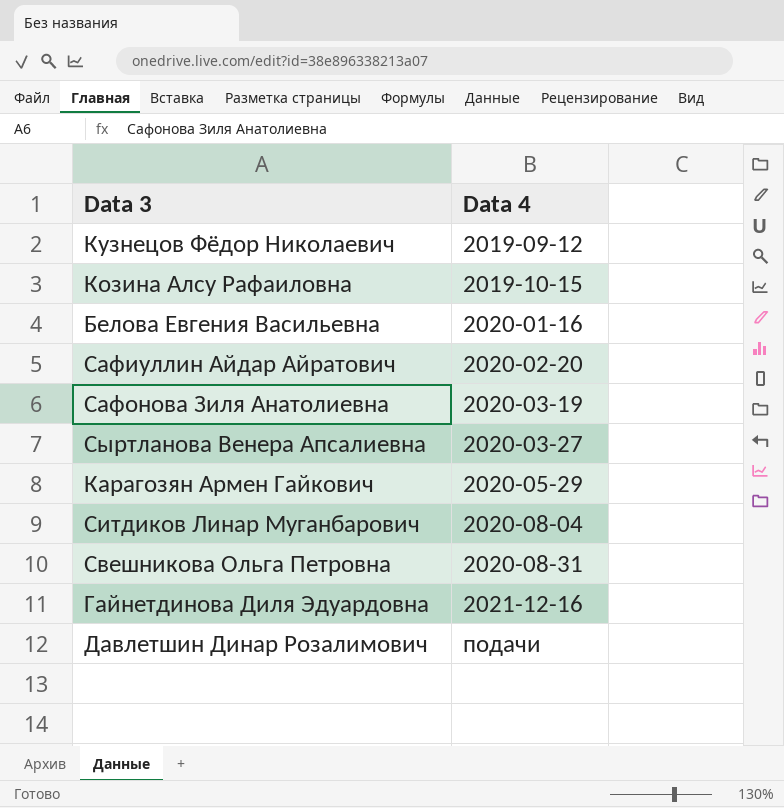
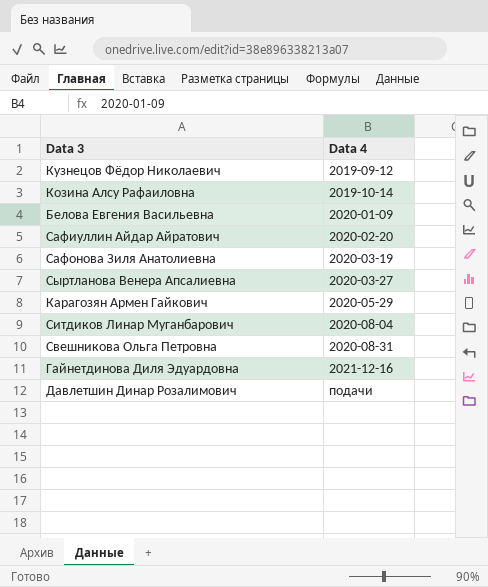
Козина Алсу Рафаиловна | Data 4: 2019-10-15 -> 2019-10-14
Белова Евгения Васильевна | Data 4: 2020-01-16 -> 2020-01-09

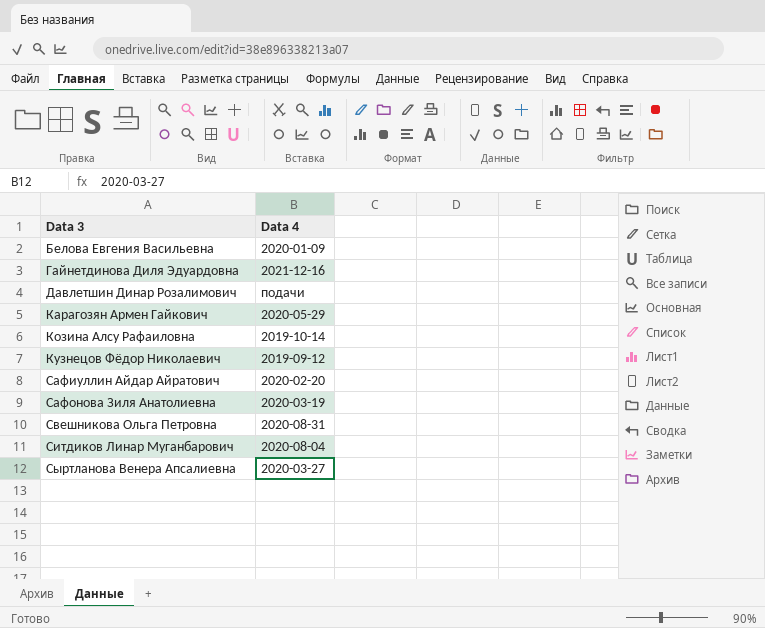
row order: Data 4 ascending -> Data 3 ascending

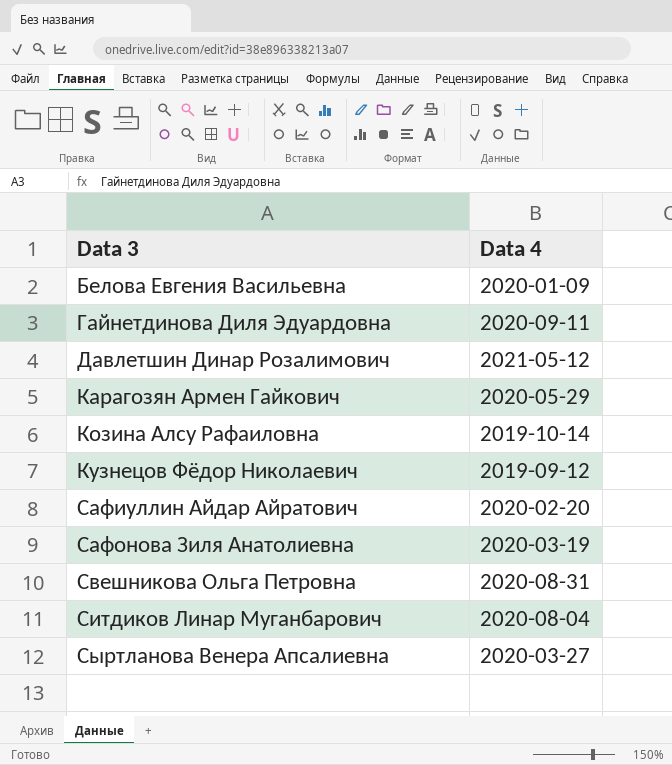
Гайнетдинова Диля Эдуардовна | Data 4: 2021-12-16 -> 2020-09-11
Давлетшин Динар Розалимович | Data 4: подачи -> 2021-05-12

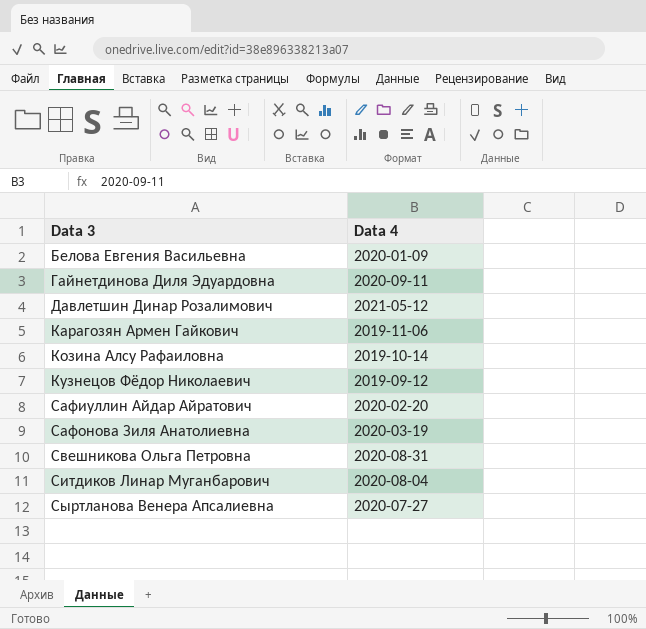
Карагозян Армен Гайкович | Data 4: 2020-05-29 -> 2019-11-06
Сыртланова Венера Апсалиевна | Data 4: 2020-03-27 -> 2020-07-27

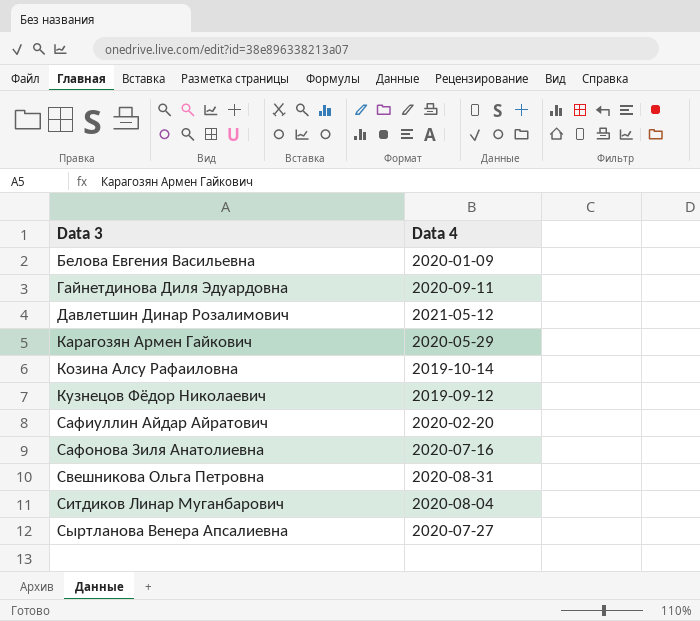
Карагозян Армен Гайкович | Data 4: 2019-11-06 -> 2020-05-29
Сафонова Зиля Анатолиевна | Data 4: 2020-03-19 -> 2020-07-16

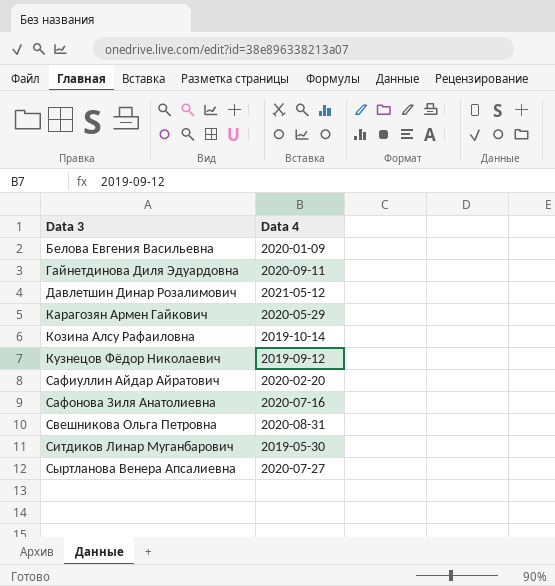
Ситдиков Линар Муганбарович | Data 4: 2020-08-04 -> 2019-05-30

